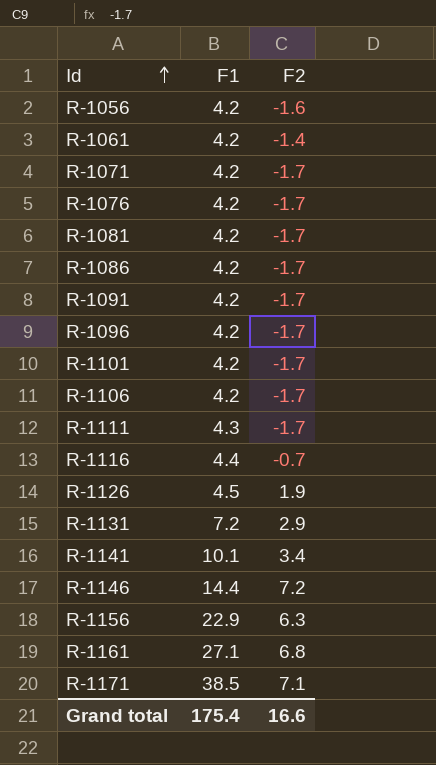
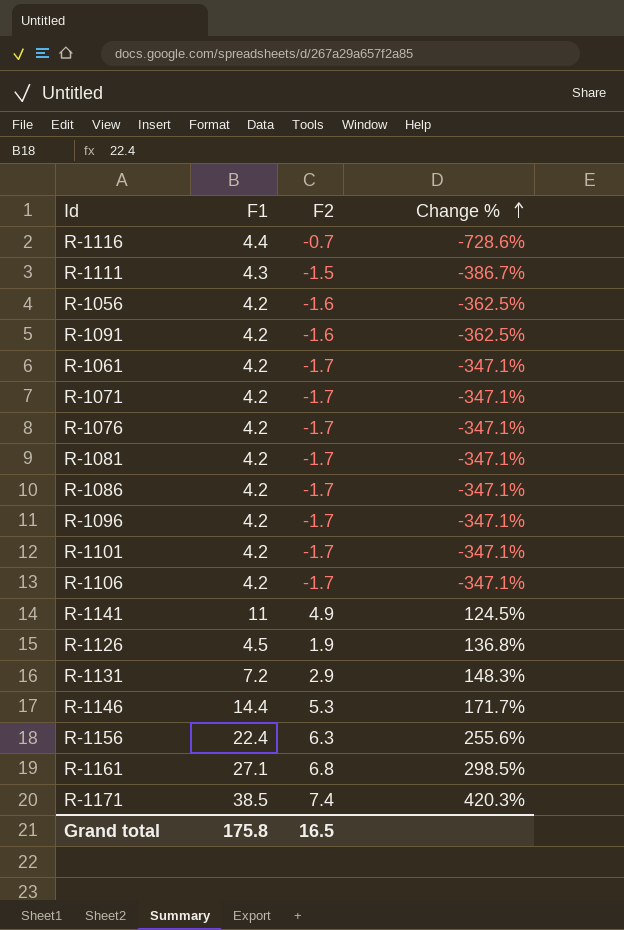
row order: Id ascending -> Change % ascending
column Change % | formula: none -> ([F1] - [F2]) / [F2]
R-1111 | F2: -1.7 -> -1.5
R-1091 | F2: -1.7 -> -1.6
R-1061 | F2: -1.4 -> -1.7
R-1141 | F1: 10.1 -> 11
R-1141 | F2: 3.4 -> 4.9
R-1146 | F2: 7.2 -> 5.3
R-1156 | F1: 22.9 -> 22.4
R-1171 | F2: 7.1 -> 7.4
Grand total | F1: 175.4 -> 175.8
Grand total | F2: 16.6 -> 16.5

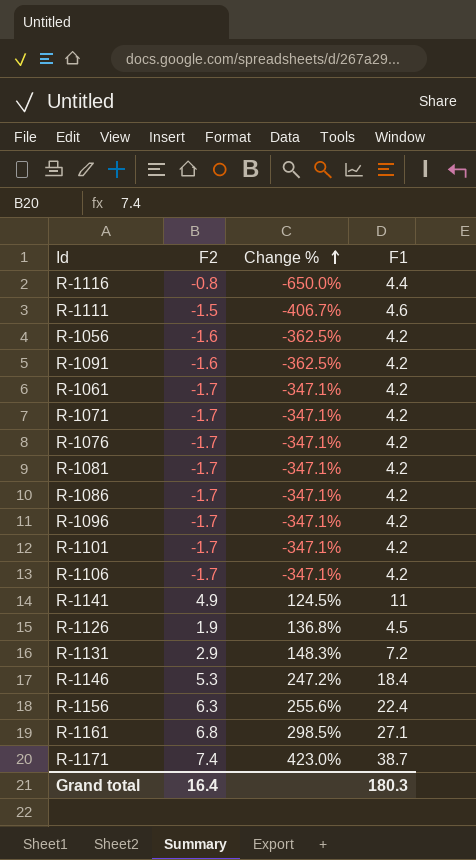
column F1 | position: 2 -> 4
R-1116 | F2: -0.7 -> -0.8
R-1116 | Change %: -728.6% -> -650.0%
R-1111 | Change %: -386.7% -> -406.7%
R-1111 | F1: 4.3 -> 4.6
R-1146 | Change %: 171.7% -> 247.2%
R-1146 | F1: 14.4 -> 18.4
R-1171 | Change %: 420.3% -> 423.0%
R-1171 | F1: 38.5 -> 38.7
Grand total | F2: 16.5 -> 16.4
Grand total | F1: 175.8 -> 180.3

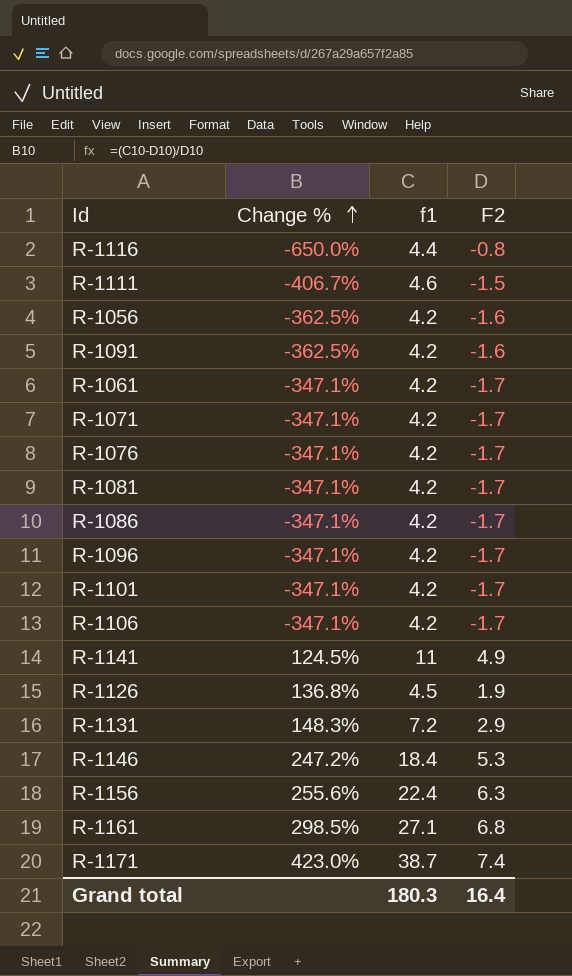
column name: F1 -> f1
column F2 | position: 2 -> 4

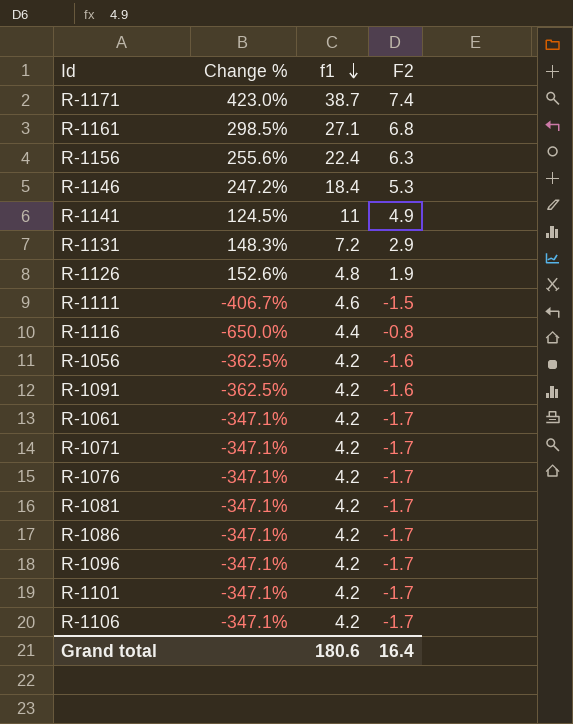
row order: Change % ascending -> f1 descending
R-1126 | Change %: 136.8% -> 152.6%
R-1126 | f1: 4.5 -> 4.8
Grand total | f1: 180.3 -> 180.6

